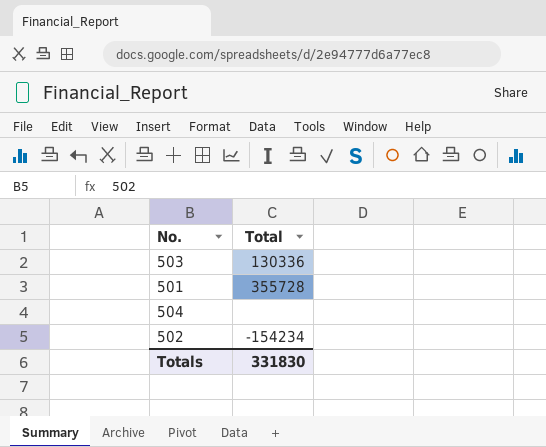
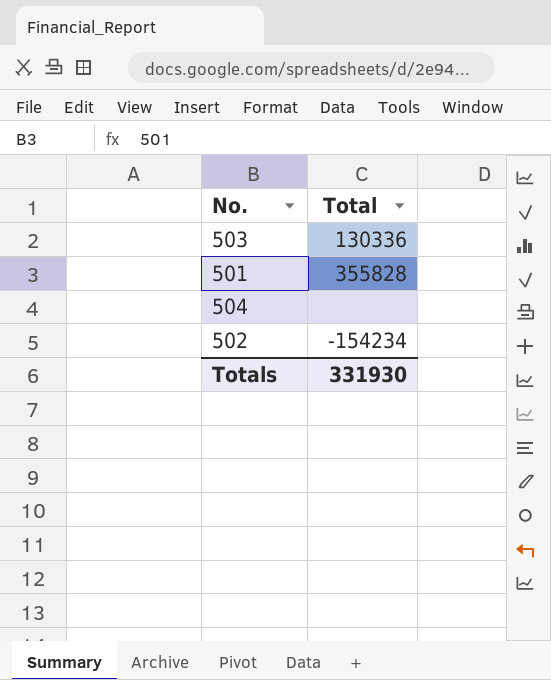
501 | Total: 355728 -> 355828
Totals | Total: 331830 -> 331930

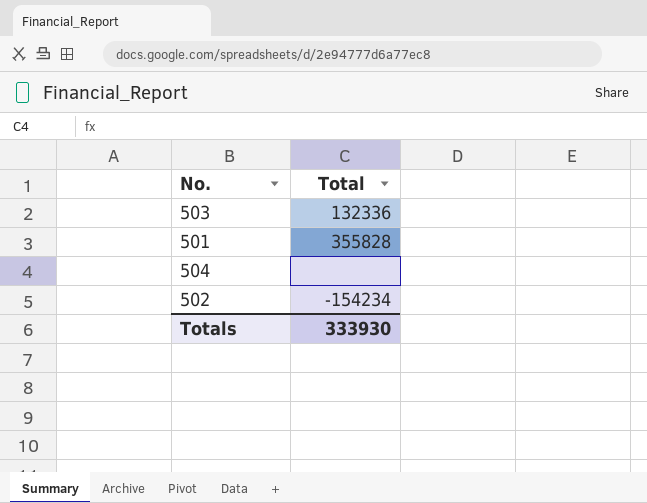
503 | Total: 130336 -> 132336
Totals | Total: 331930 -> 333930

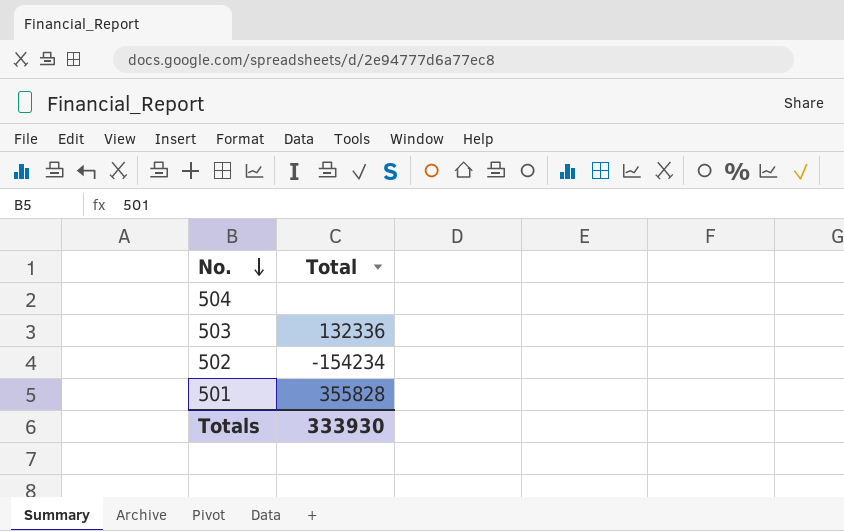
row order: none -> No. descending

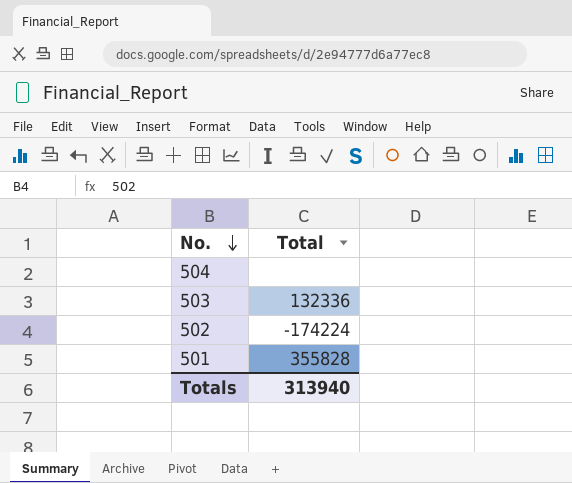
502 | Total: -154234 -> -174224
Totals | Total: 333930 -> 313940

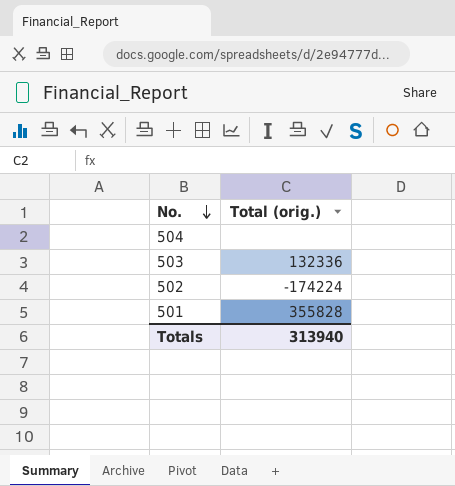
column name: Total -> Total (orig.)

